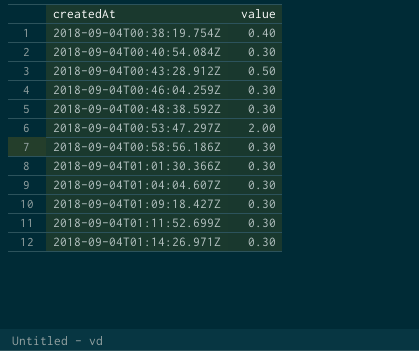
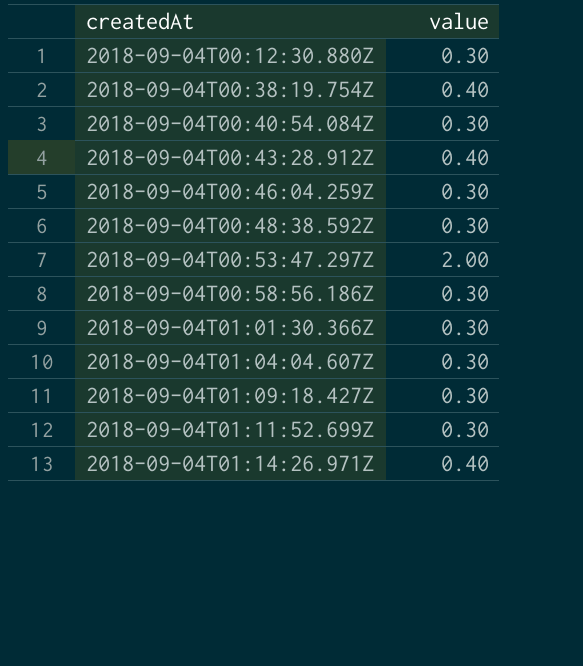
row 2018-09-04T00:12:30.880Z: none -> 0.30
2018-09-04T00:43:28.912Z | value: 0.50 -> 0.40
2018-09-04T01:14:26.971Z | value: 0.30 -> 0.40

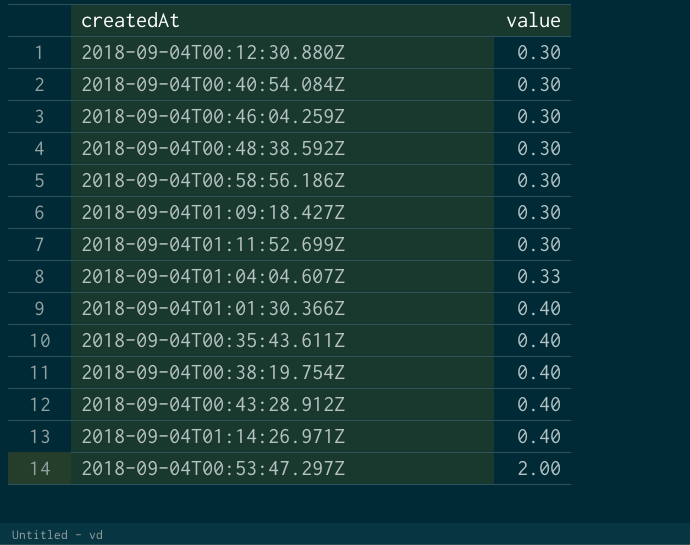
row order: createdAt ascending -> value ascending
2018-09-04T01:04:04.607Z | value: 0.30 -> 0.33
2018-09-04T01:01:30.366Z | value: 0.30 -> 0.40
row 2018-09-04T00:35:43.611Z: none -> 0.40

